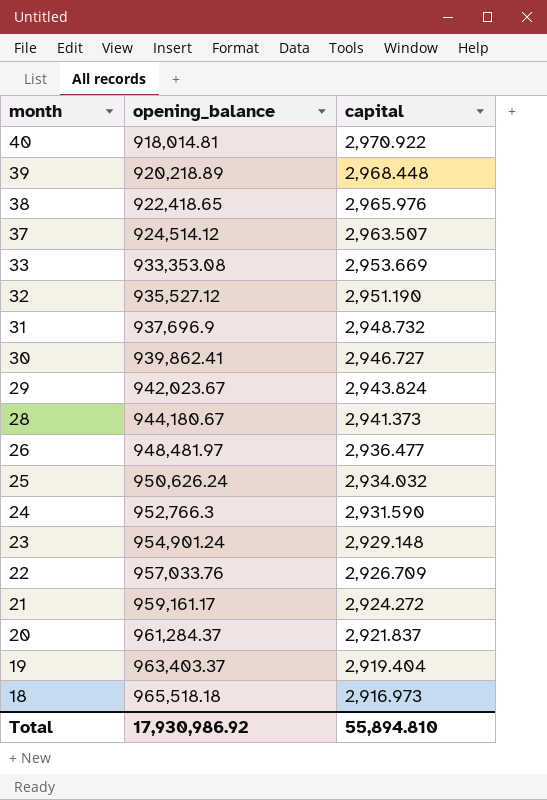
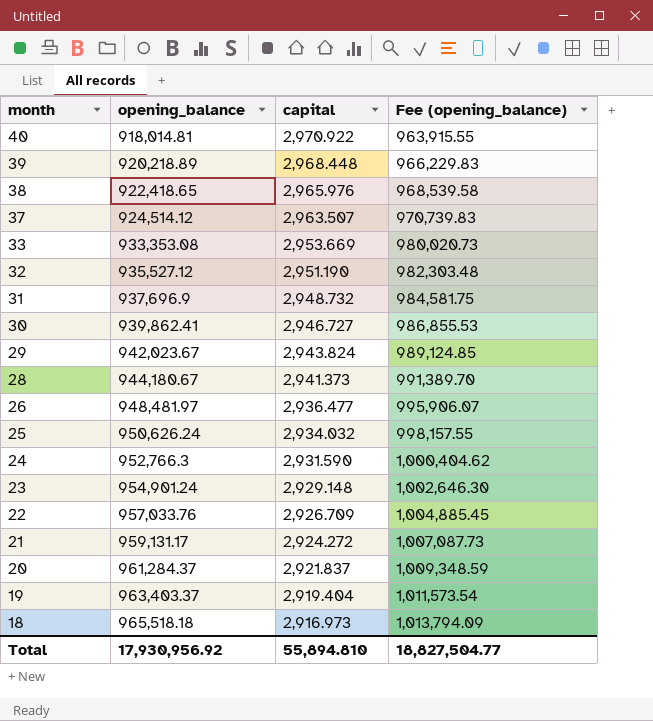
column Fee (opening_balance) | formula: none -> [opening_balance] * 1.05
21 | opening_balance: 959,161.17 -> 959,131.17
Total | opening_balance: 17,930,986.92 -> 17,930,956.92

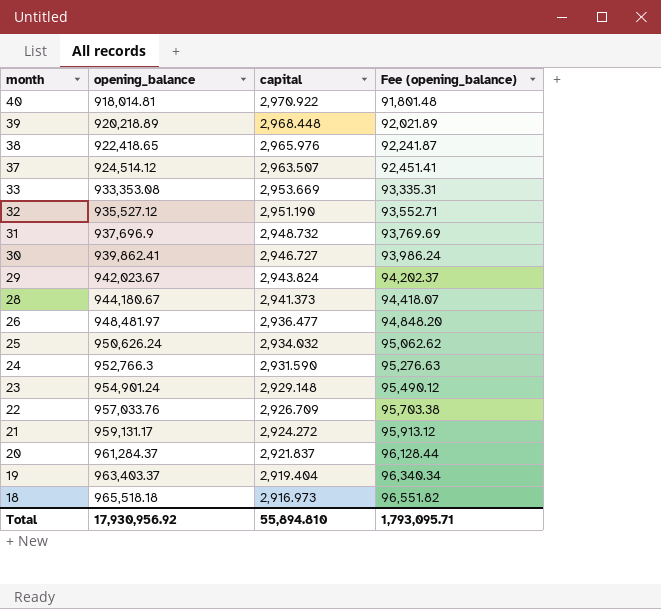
column Fee (opening_balance) | formula: [opening_balance] * 1.05 -> [opening_balance] * 0.1
Total | Fee (opening_balance): 18,827,504.77 -> 1,793,095.71

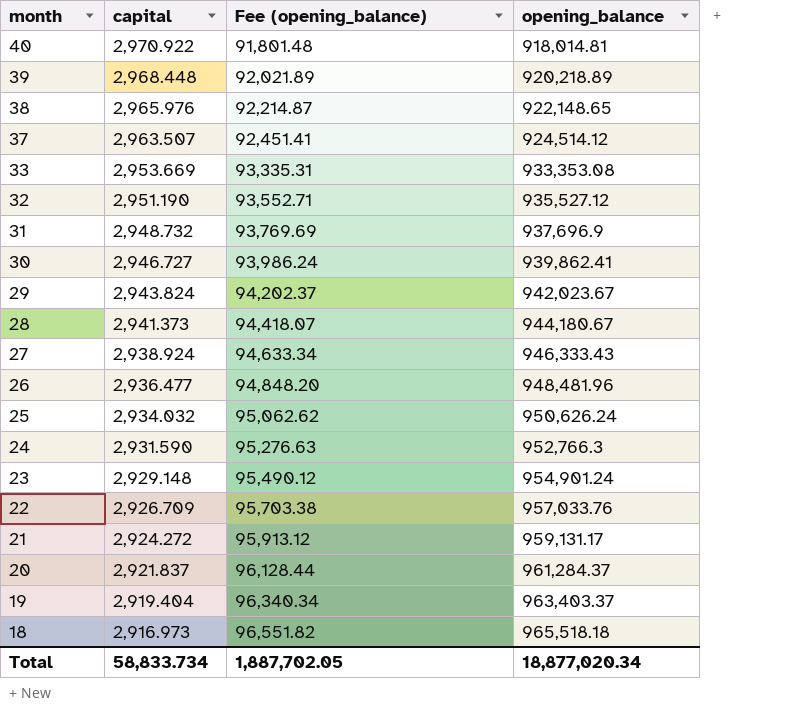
column opening_balance | position: 2 -> 4
38 | Fee (opening_balance): 92,241.87 -> 92,214.87
38 | opening_balance: 922,418.65 -> 922,148.65
row 27: none -> 2,938.924 | 94,633.34 | 946,333.43
26 | opening_balance: 948,481.97 -> 948,481.96
Total | capital: 55,894.810 -> 58,833.734
Total | Fee (opening_balance): 1,793,095.71 -> 1,887,702.05
Total | opening_balance: 17,930,956.92 -> 18,877,020.34

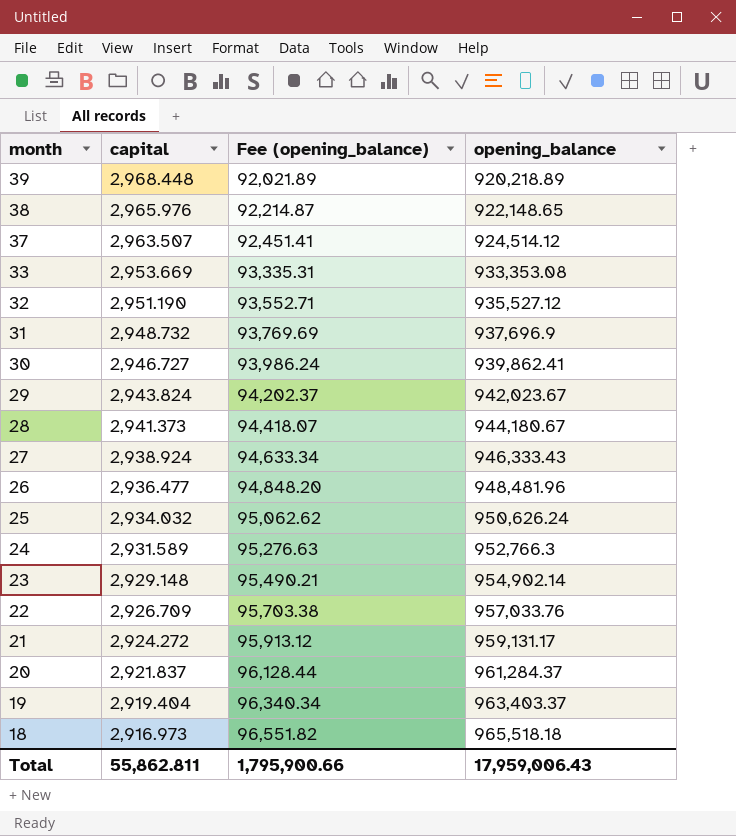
row 40: 2,970.922 | 91,801.48 | 918,014.81 -> none
24 | capital: 2,931.590 -> 2,931.589
23 | Fee (opening_balance): 95,490.12 -> 95,490.21
23 | opening_balance: 954,901.24 -> 954,902.14
Total | capital: 58,833.734 -> 55,862.811
Total | Fee (opening_balance): 1,887,702.05 -> 1,795,900.66
Total | opening_balance: 18,877,020.34 -> 17,959,006.43

